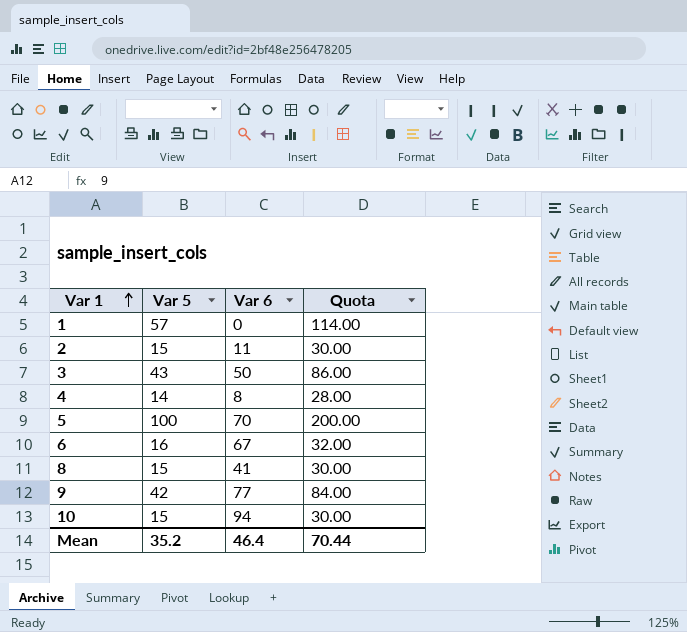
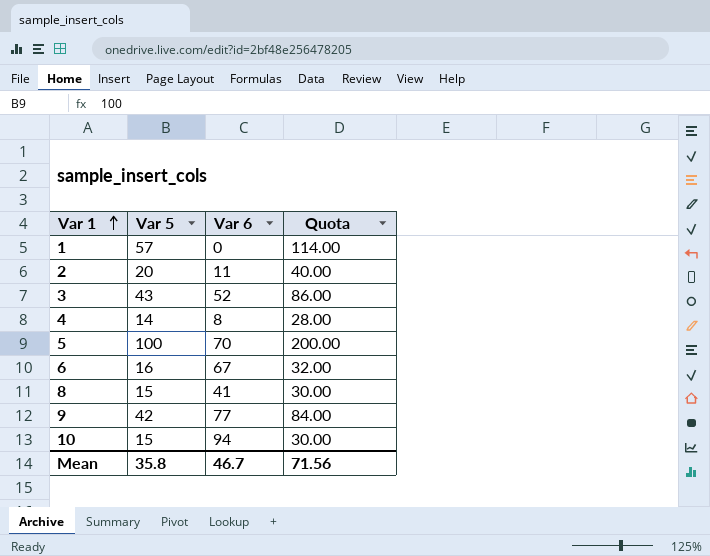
2 | Var 5: 15 -> 20
2 | Quota: 30.00 -> 40.00
3 | Var 6: 50 -> 52
Mean | Var 5: 35.2 -> 35.8
Mean | Var 6: 46.4 -> 46.7
Mean | Quota: 70.44 -> 71.56

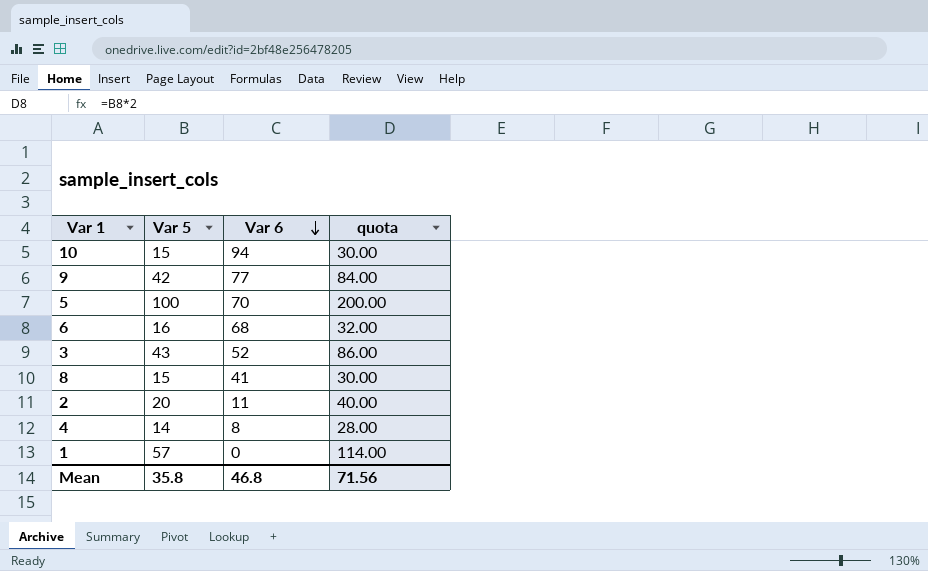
row order: Var 1 ascending -> Var 6 descending
column name: Quota -> quota
6 | Var 6: 67 -> 68
Mean | Var 6: 46.7 -> 46.8

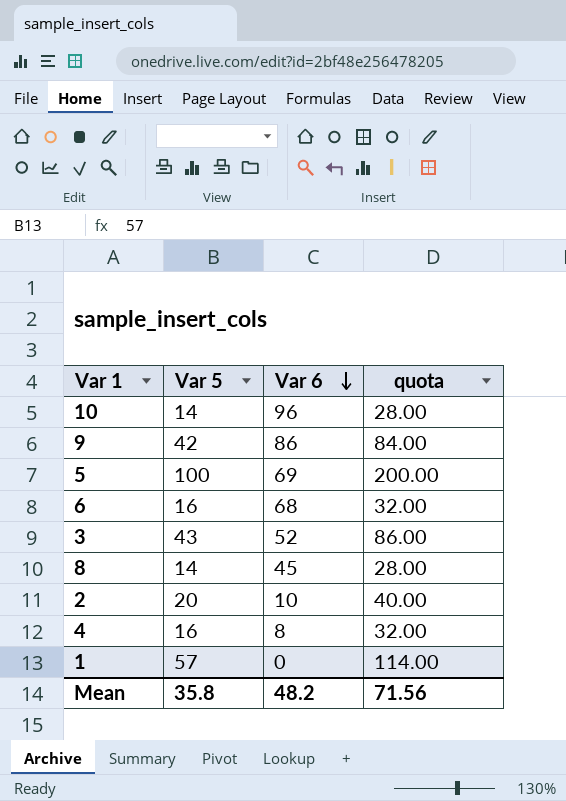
10 | Var 5: 15 -> 14
10 | Var 6: 94 -> 96
10 | quota: 30.00 -> 28.00
9 | Var 6: 77 -> 86
5 | Var 6: 70 -> 69
8 | Var 5: 15 -> 14
8 | Var 6: 41 -> 45
8 | quota: 30.00 -> 28.00
2 | Var 6: 11 -> 10
4 | Var 5: 14 -> 16
4 | quota: 28.00 -> 32.00
Mean | Var 6: 46.8 -> 48.2

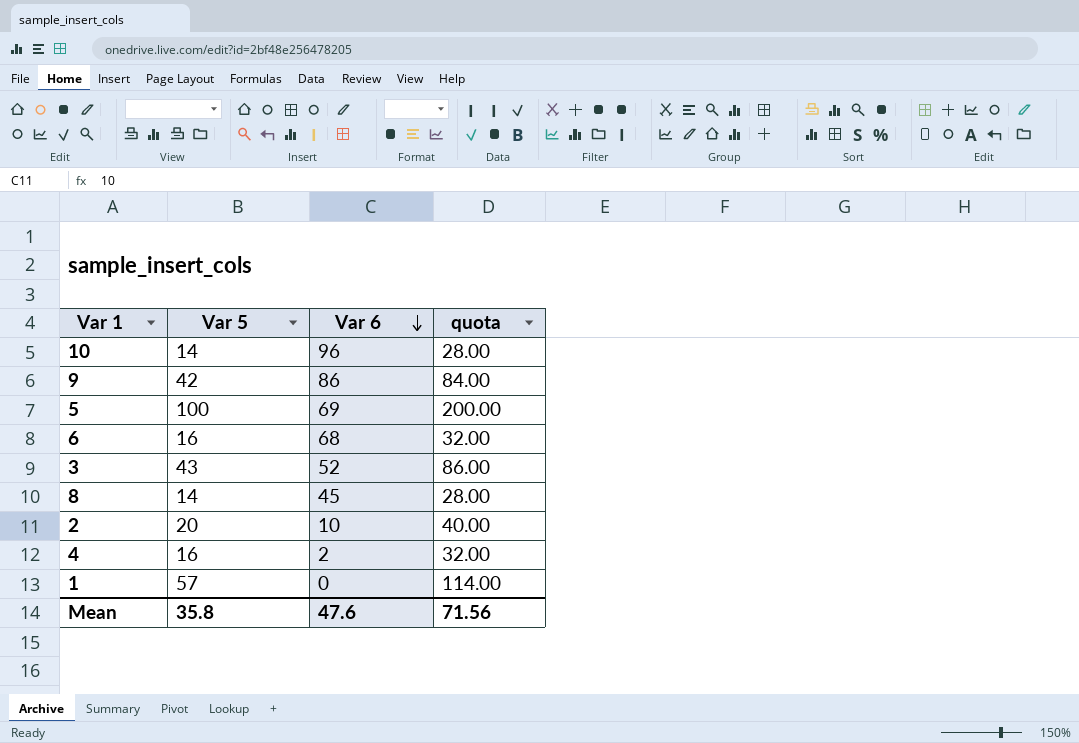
4 | Var 6: 8 -> 2
Mean | Var 6: 48.2 -> 47.6

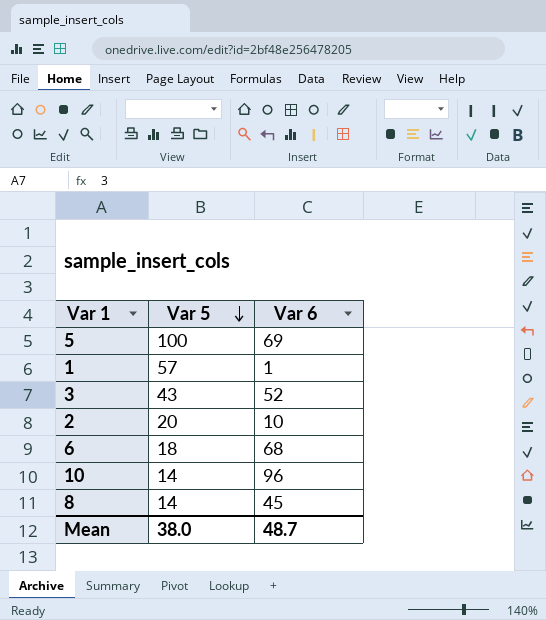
row order: Var 6 descending -> Var 5 descending
column quota | formula: [Var 5] * 2 -> none
row 9: 42 | 86 | 84.00 -> none
row 4: 16 | 2 | 32.00 -> none
1 | Var 6: 0 -> 1
6 | Var 5: 16 -> 18
Mean | Var 5: 35.8 -> 38.0
Mean | Var 6: 47.6 -> 48.7

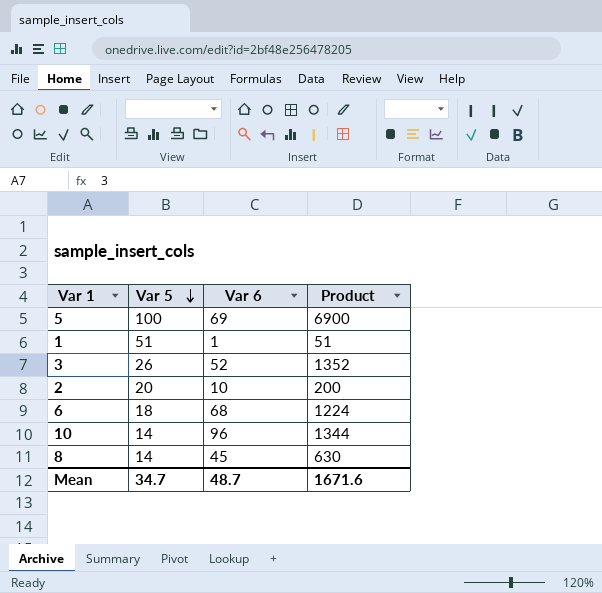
column Product | formula: none -> [Var 5] * [Var 6]
1 | Var 5: 57 -> 51
3 | Var 5: 43 -> 26
Mean | Var 5: 38.0 -> 34.7

